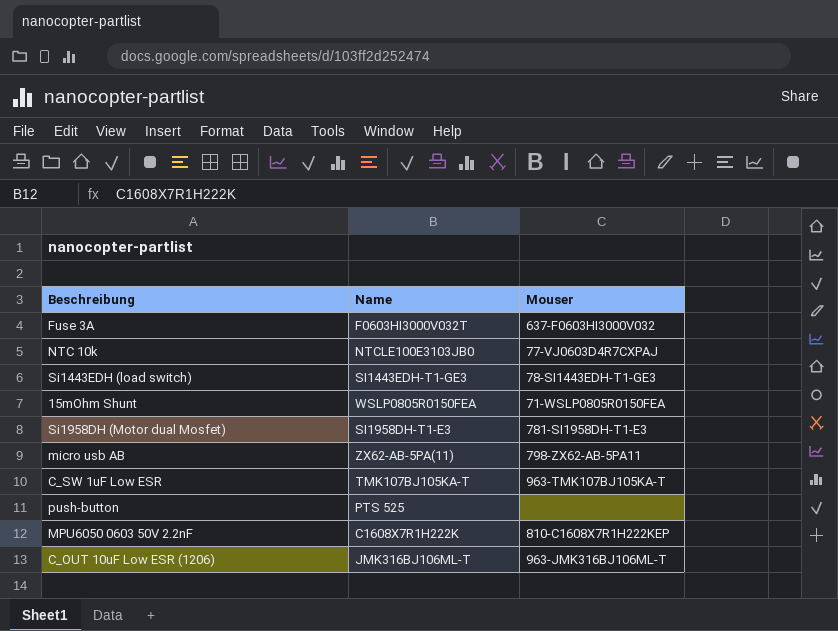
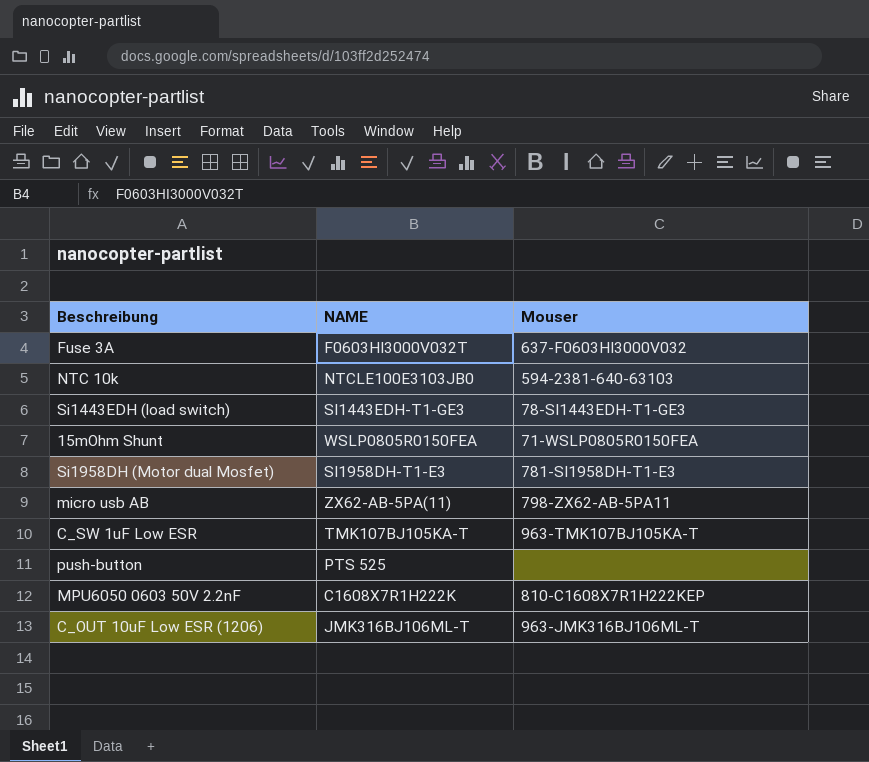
column name: Name -> NAME
NTC 10k | Mouser: 77-VJ0603D4R7CXPAJ -> 594-2381-640-63103

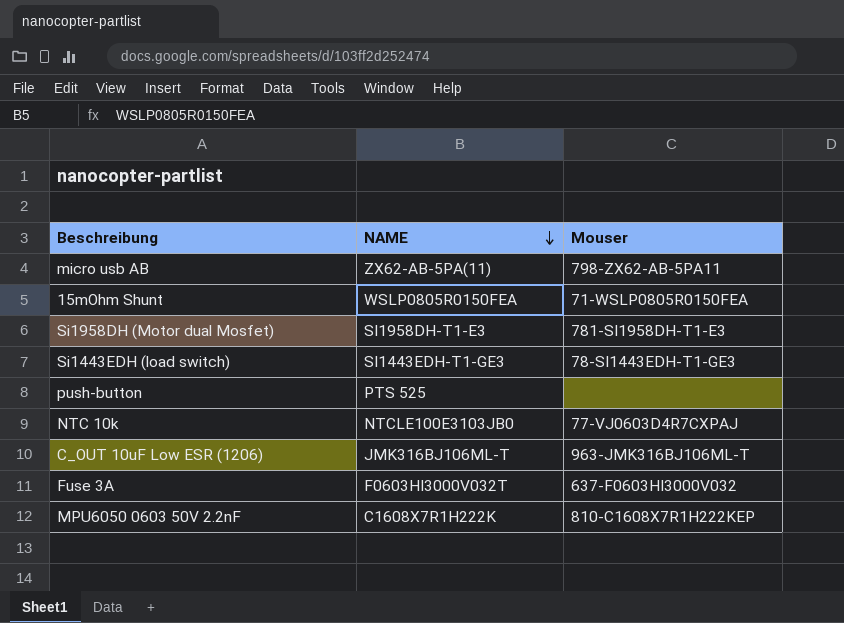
row order: none -> NAME descending
row C_SW 1uF Low ESR: TMK107BJ105KA-T | 963-TMK107BJ105KA-T -> none
NTC 10k | Mouser: 594-2381-640-63103 -> 77-VJ0603D4R7CXPAJ

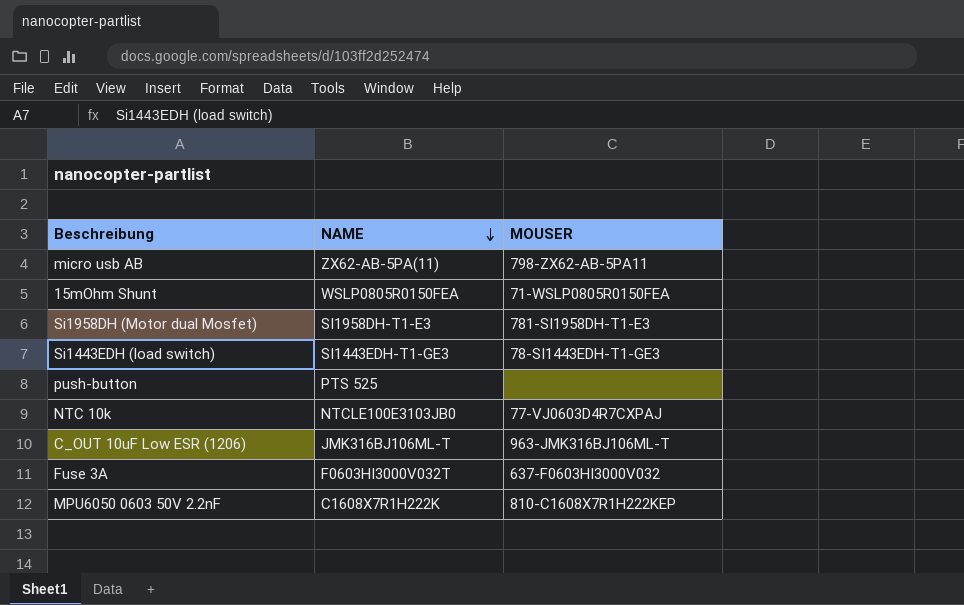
column name: Mouser -> MOUSER

